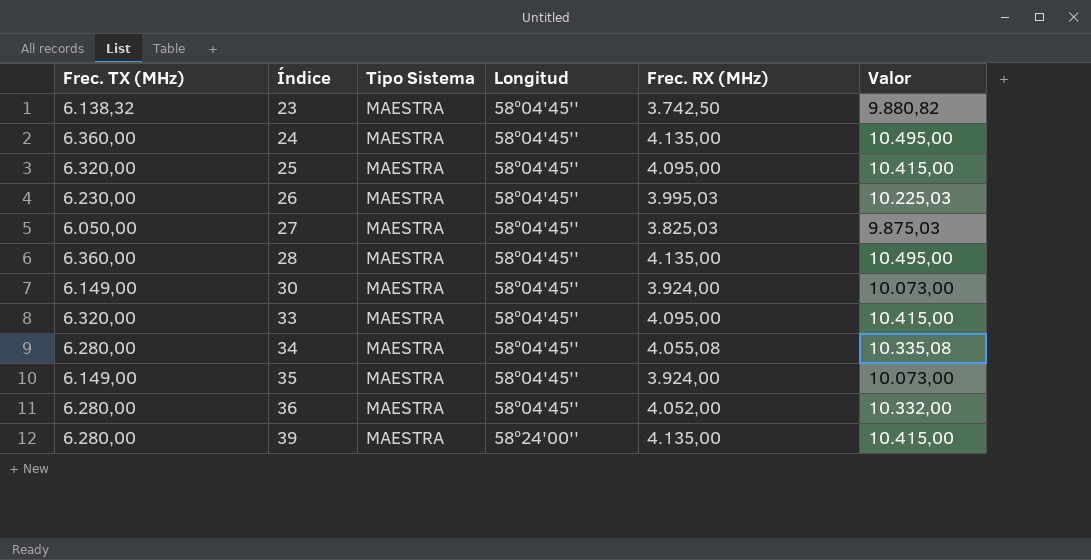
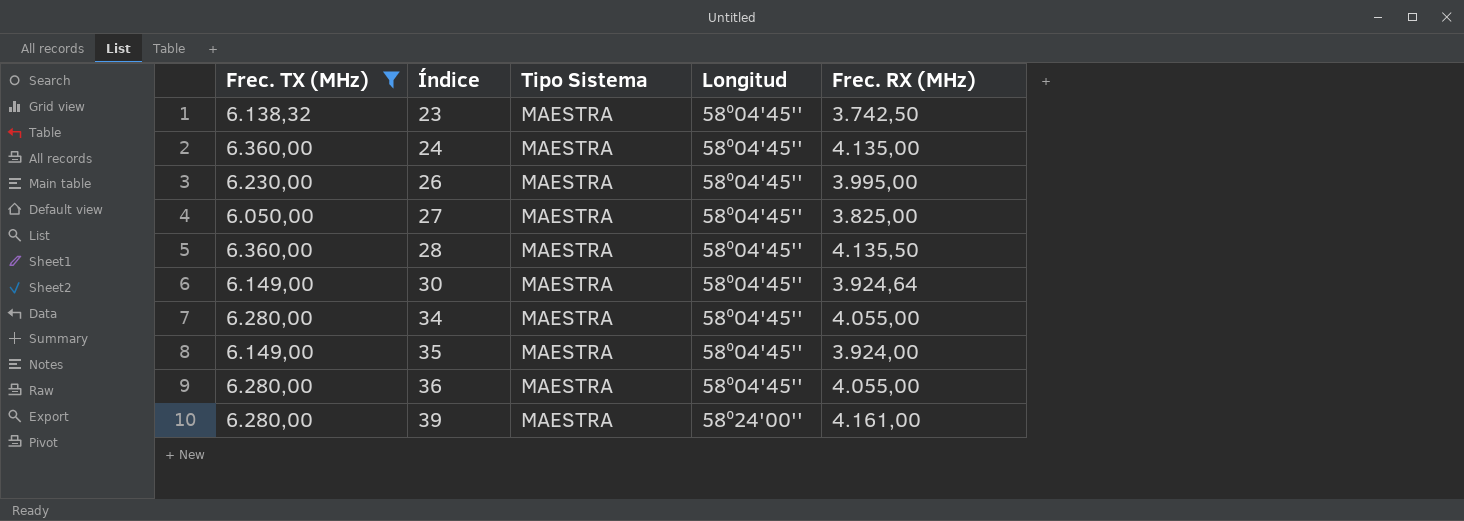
filter: none -> Frec. TX (MHz) != 6.320,00
column Valor | formula: [Frec. TX (MHz)] + [Frec. RX (MHz)] -> none
26 | Frec. RX (MHz): 3.995,03 -> 3.995,00
27 | Frec. RX (MHz): 3.825,03 -> 3.825,00
28 | Frec. RX (MHz): 4.135,00 -> 4.135,50
30 | Frec. RX (MHz): 3.924,00 -> 3.924,64
34 | Frec. RX (MHz): 4.055,08 -> 4.055,00
36 | Frec. RX (MHz): 4.052,00 -> 4.055,00
39 | Frec. RX (MHz): 4.135,00 -> 4.161,00

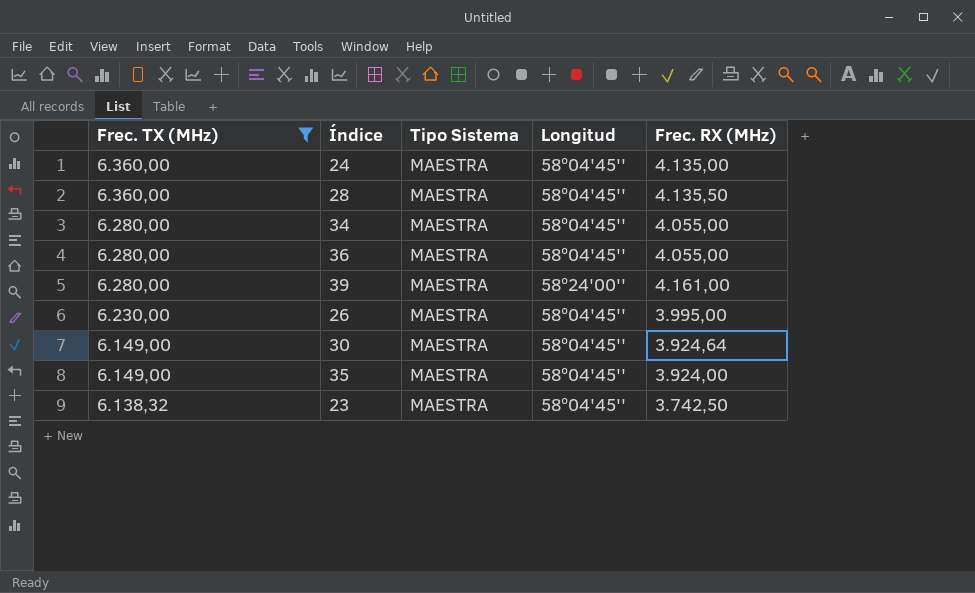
row order: Índice ascending -> Frec. TX (MHz) descending
row 27: 6.050,00 | MAESTRA | 58º04'45'' | 3.825,00 -> none

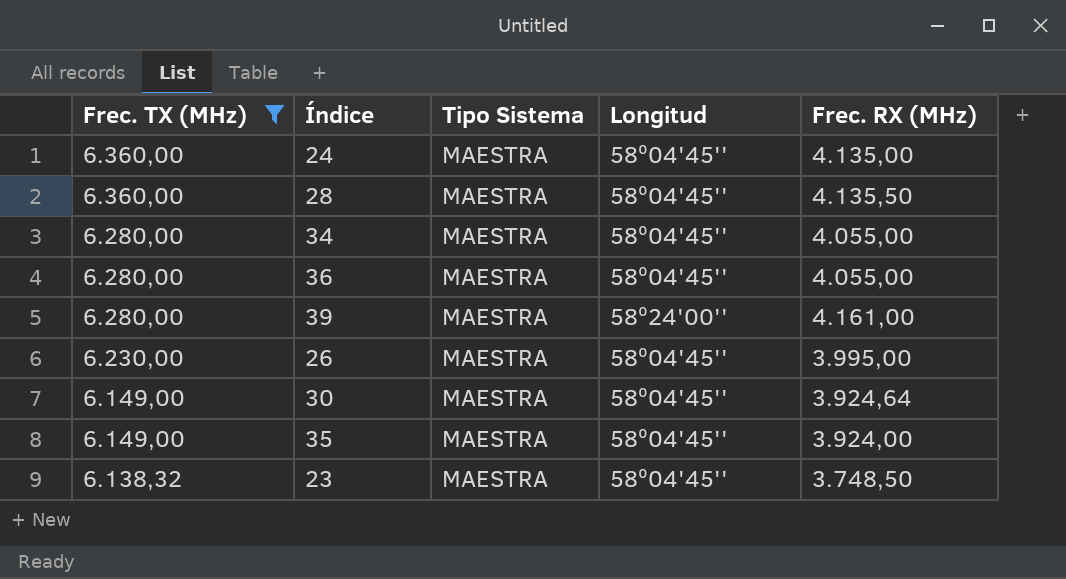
23 | Frec. RX (MHz): 3.742,50 -> 3.748,50

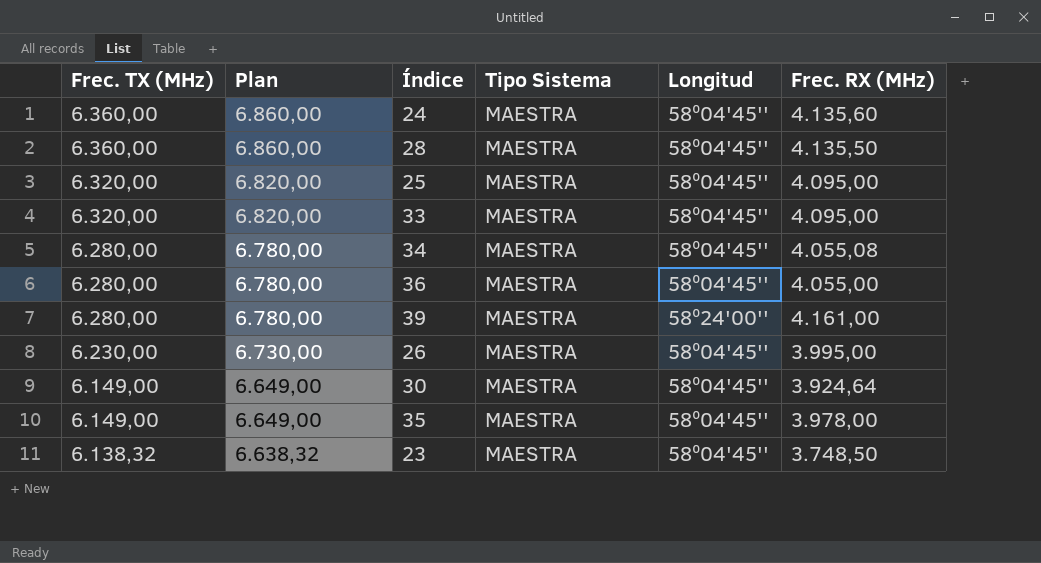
filter: Frec. TX (MHz) != 6.320,00 -> none
column Plan | formula: none -> [Frec. TX (MHz)] + 500
24 | Frec. RX (MHz): 4.135,00 -> 4.135,60
34 | Frec. RX (MHz): 4.055,00 -> 4.055,08
35 | Frec. RX (MHz): 3.924,00 -> 3.978,00

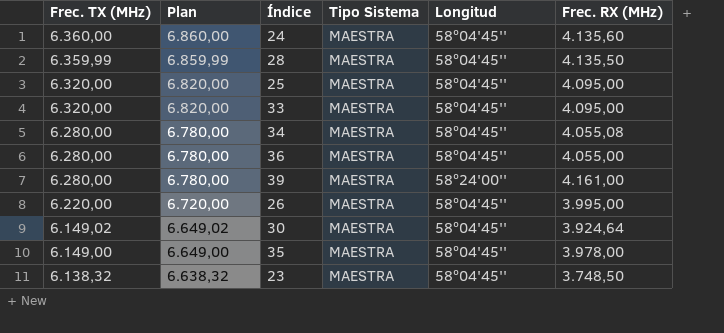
28 | Frec. TX (MHz): 6.360,00 -> 6.359,99
28 | Plan: 6.860,00 -> 6.859,99
26 | Frec. TX (MHz): 6.230,00 -> 6.220,00
26 | Plan: 6.730,00 -> 6.720,00
30 | Frec. TX (MHz): 6.149,00 -> 6.149,02
30 | Plan: 6.649,00 -> 6.649,02

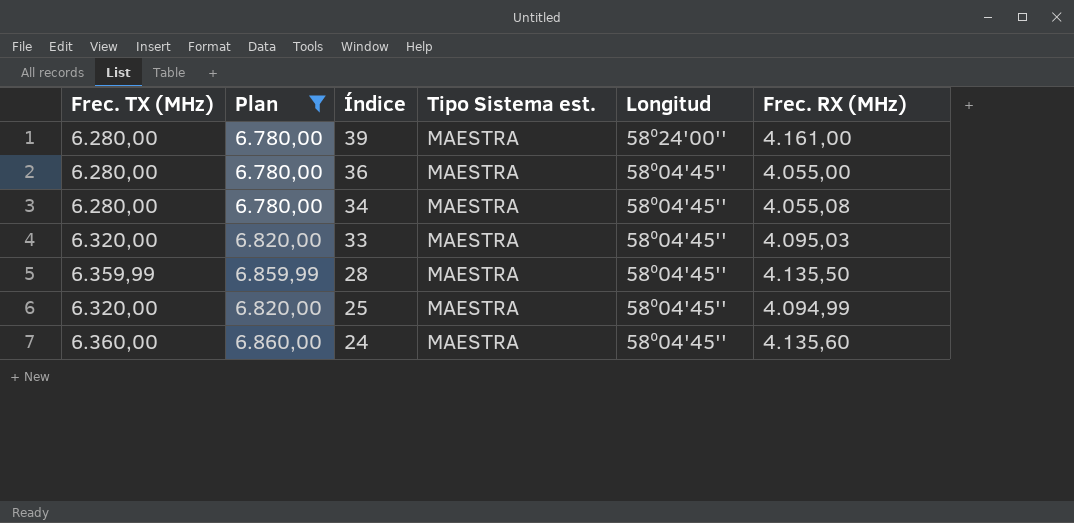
filter: none -> Plan >= 6.780,00
row order: Frec. TX (MHz) descending -> Índice descending
column name: Tipo Sistema -> Tipo Sistema est.
33 | Frec. RX (MHz): 4.095,00 -> 4.095,03
25 | Frec. RX (MHz): 4.095,00 -> 4.094,99

